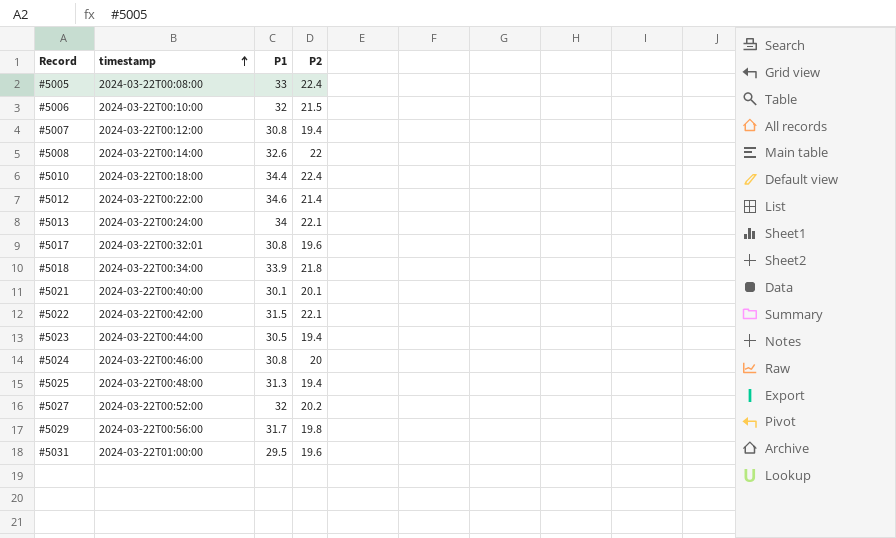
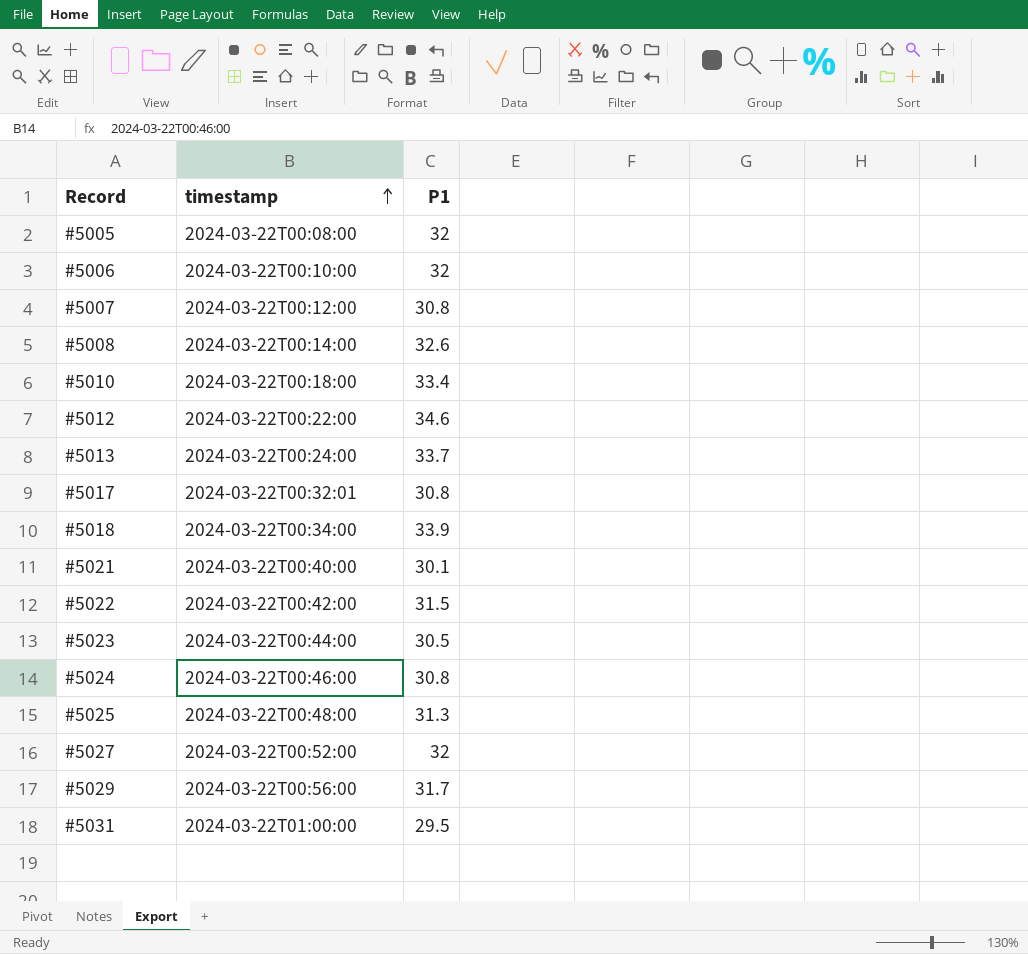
column P2 | position: 4 -> none
#5005 | P1: 33 -> 32
#5010 | P1: 34.4 -> 33.4
#5013 | P1: 34 -> 33.7

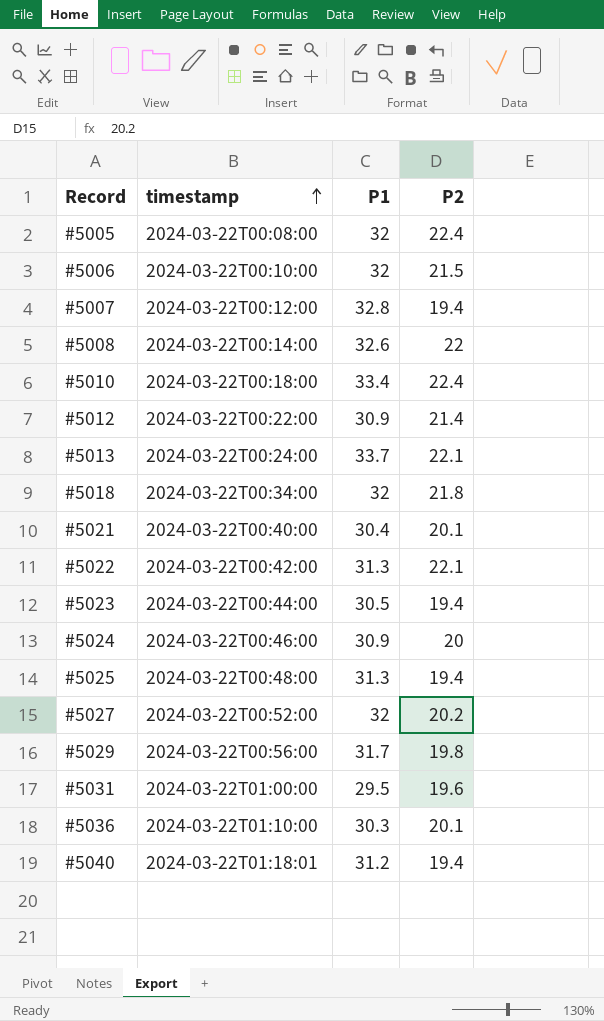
column P2 | position: none -> 4
row #5017: 2024-03-22T00:32:01 | 30.8 -> none
#5007 | P1: 30.8 -> 32.8
#5012 | P1: 34.6 -> 30.9
#5018 | P1: 33.9 -> 32
#5021 | P1: 30.1 -> 30.4
#5022 | P1: 31.5 -> 31.3
#5024 | P1: 30.8 -> 30.9
row #5036: none -> 2024-03-22T01:10:00 | 30.3 | 20.1
row #5040: none -> 2024-03-22T01:18:01 | 31.2 | 19.4

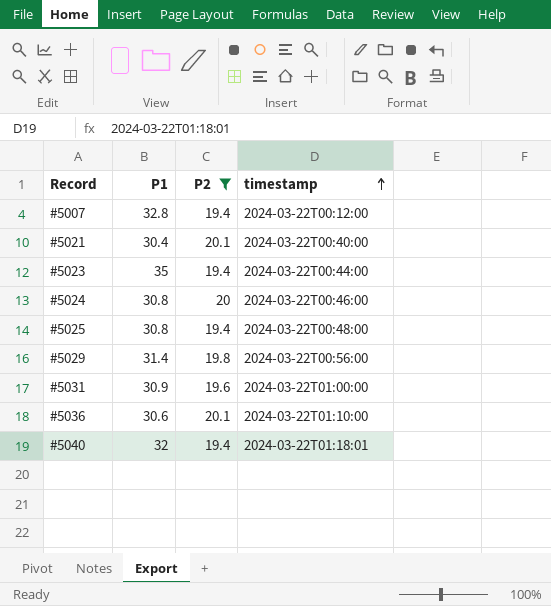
filter: none -> P2 <= 20.1
column timestamp | position: 2 -> 4
#5023 | P1: 30.5 -> 35
#5024 | P1: 30.9 -> 30.8
#5025 | P1: 31.3 -> 30.8
#5029 | P1: 31.7 -> 31.4
#5031 | P1: 29.5 -> 30.9
#5036 | P1: 30.3 -> 30.6
#5040 | P1: 31.2 -> 32

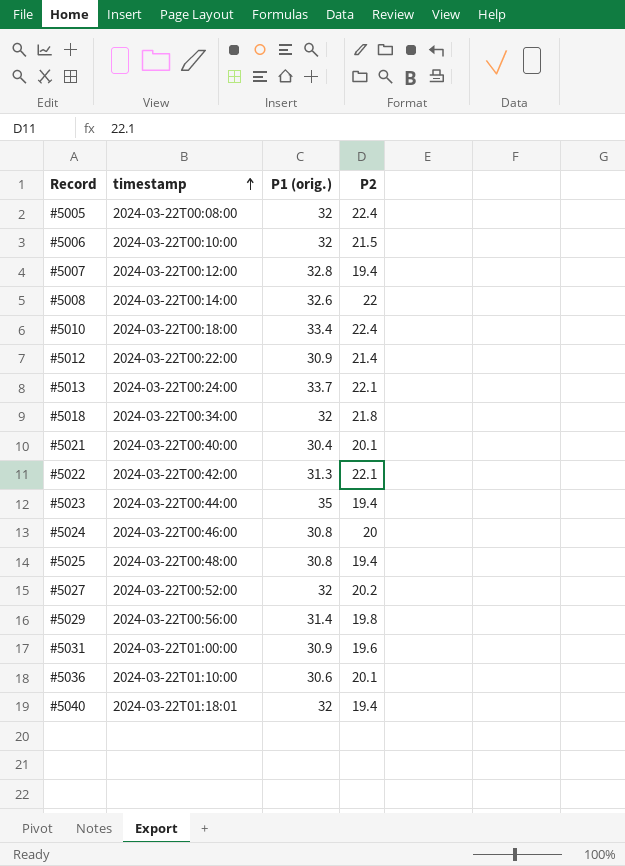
filter: P2 <= 20.1 -> none
column timestamp | position: 4 -> 2
column name: P1 -> P1 (orig.)

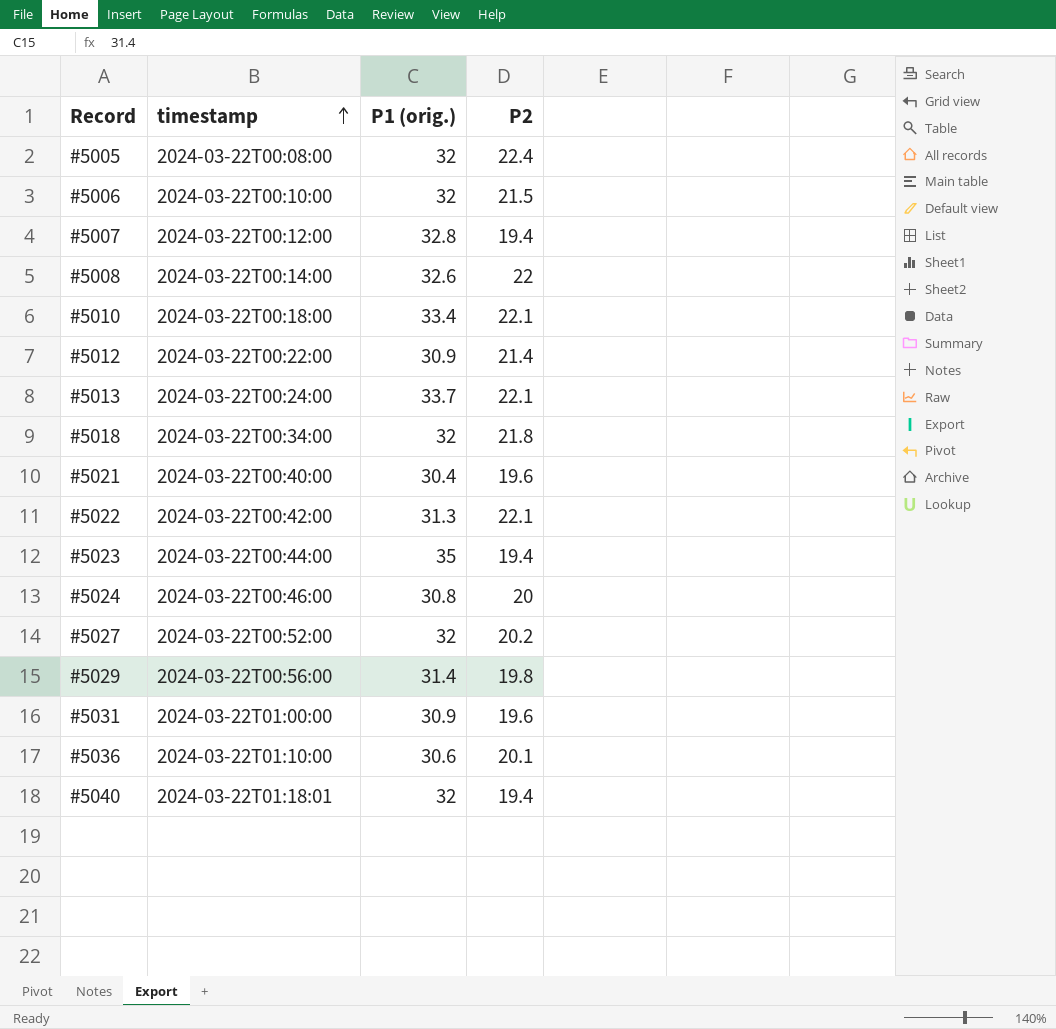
row #5025: 2024-03-22T00:48:00 | 30.8 | 19.4 -> none
#5010 | P2: 22.4 -> 22.1
#5021 | P2: 20.1 -> 19.6

